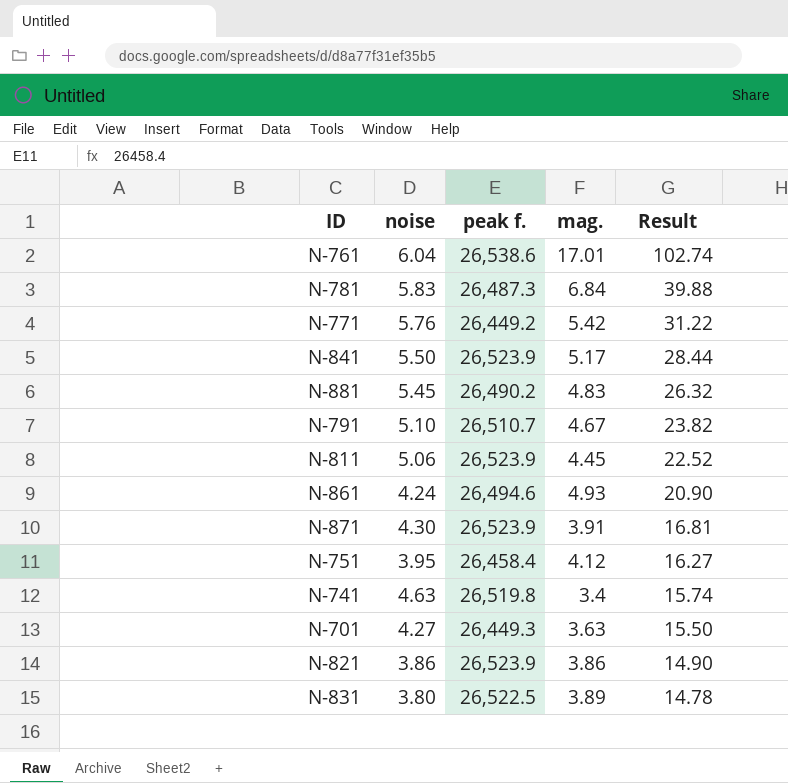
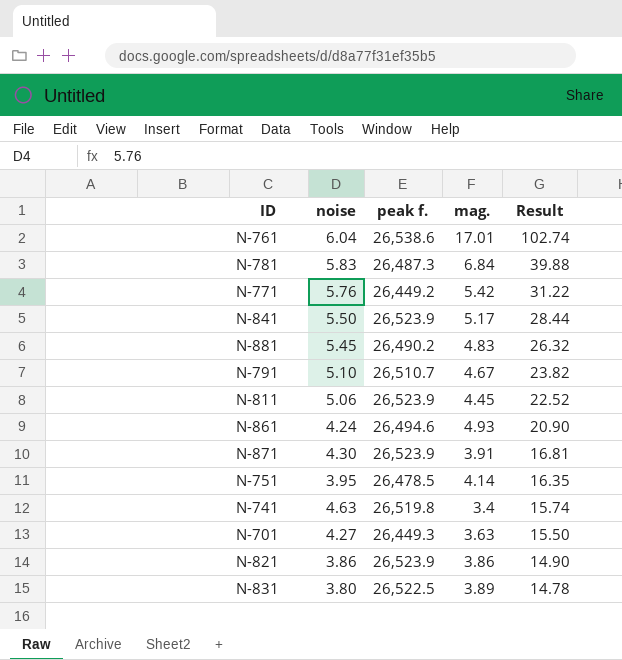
N-751 | peak f.: 26,458.4 -> 26,478.5
N-751 | mag.: 4.12 -> 4.14
N-751 | Result: 16.27 -> 16.35

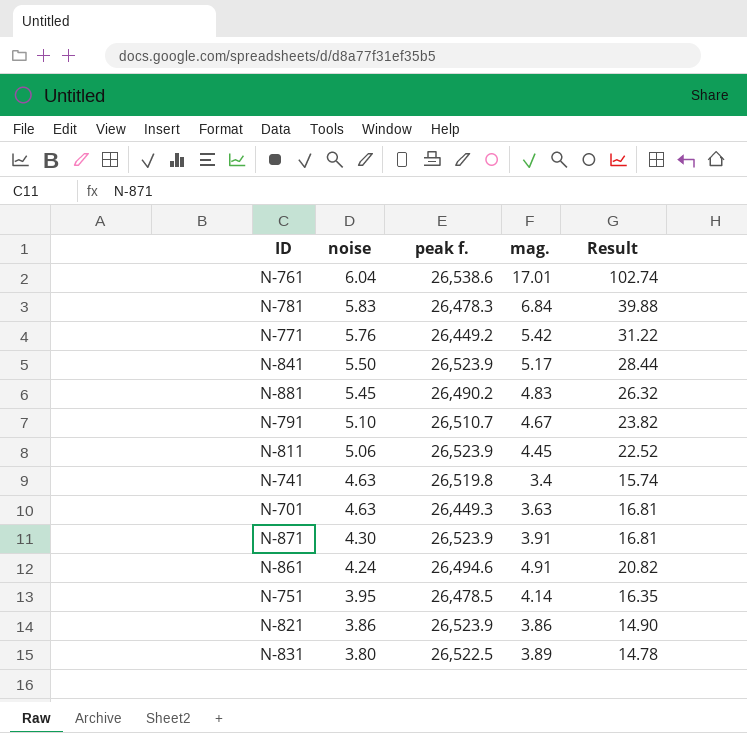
row order: Result descending -> noise descending
N-781 | peak f.: 26,487.3 -> 26,478.3
N-701 | noise: 4.27 -> 4.63
N-701 | Result: 15.50 -> 16.81
N-861 | mag.: 4.93 -> 4.91
N-861 | Result: 20.90 -> 20.82

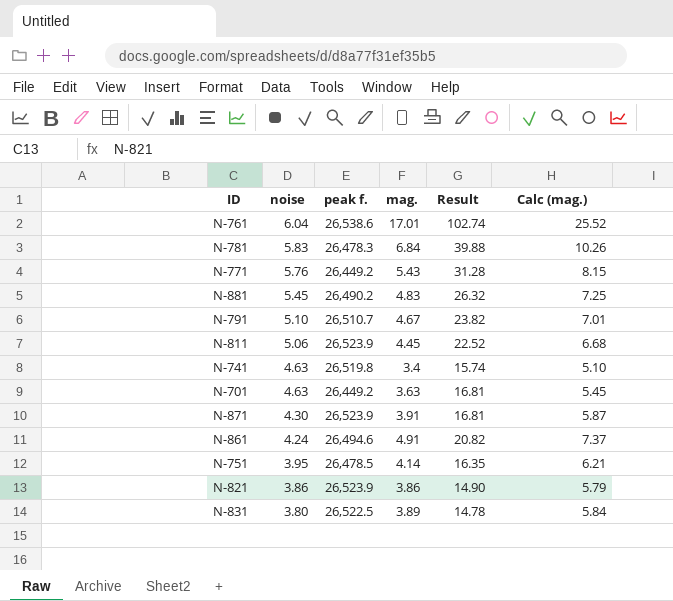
column Calc (mag.) | formula: none -> [mag.] * 1.5
row N-841: 5.50 | 26,523.9 | 5.17 | 28.44 -> none
N-771 | mag.: 5.42 -> 5.43
N-771 | Result: 31.22 -> 31.28
N-701 | peak f.: 26,449.3 -> 26,449.2

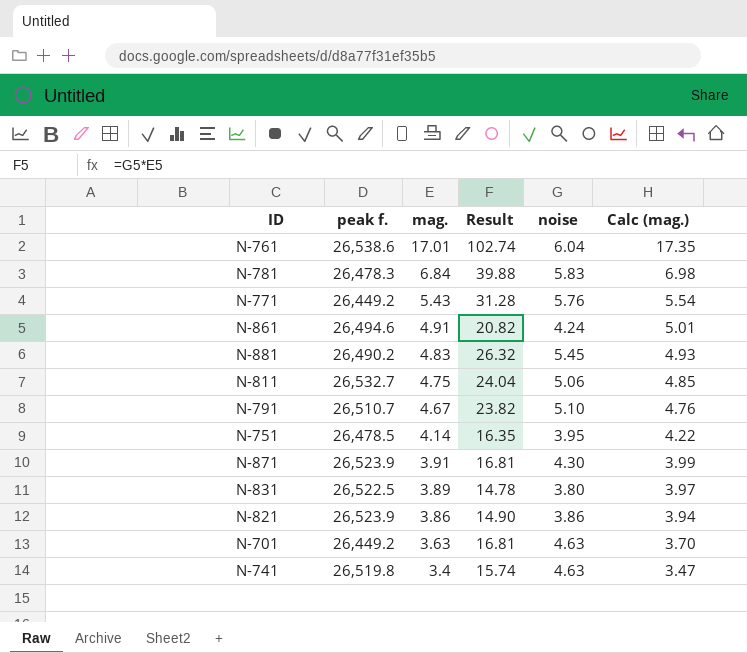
row order: noise descending -> mag. descending
column noise | position: 2 -> 5
column Calc (mag.) | formula: [mag.] * 1.5 -> [mag.] * 1.02
N-811 | peak f.: 26,523.9 -> 26,532.7
N-811 | mag.: 4.45 -> 4.75
N-811 | Result: 22.52 -> 24.04

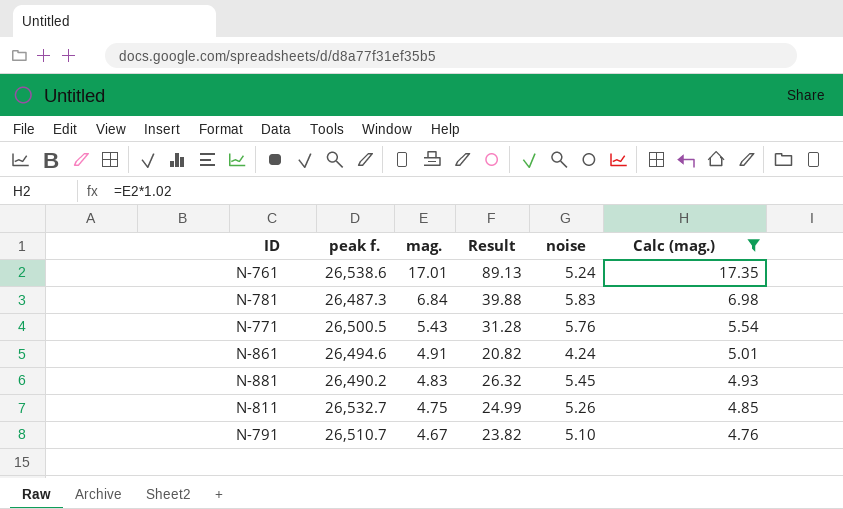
filter: none -> Calc (mag.) >= 4.76
N-761 | Result: 102.74 -> 89.13
N-761 | noise: 6.04 -> 5.24
N-781 | peak f.: 26,478.3 -> 26,487.3
N-771 | peak f.: 26,449.2 -> 26,500.5
N-811 | Result: 24.04 -> 24.99
N-811 | noise: 5.06 -> 5.26

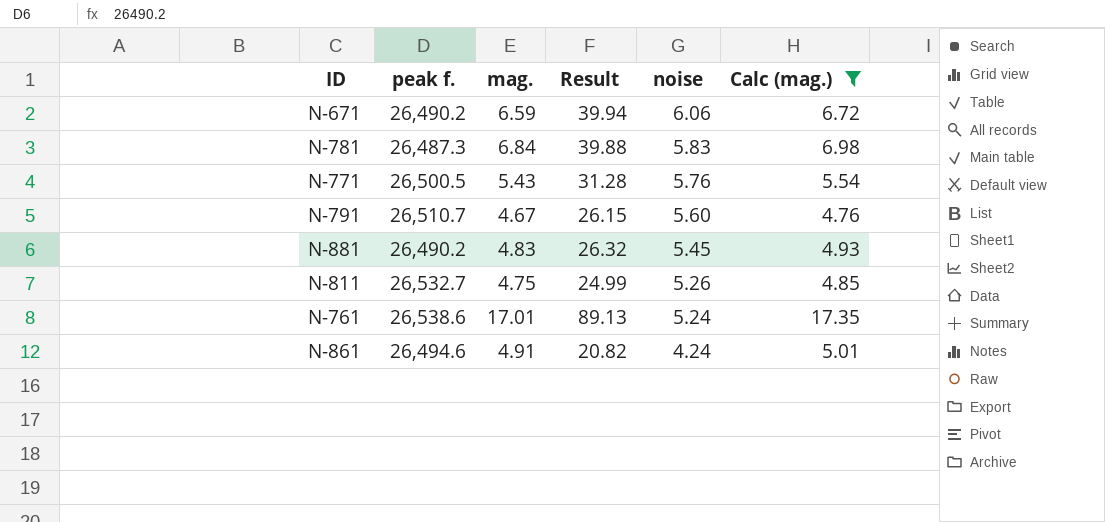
row order: mag. descending -> noise descending
row N-671: none -> 26,490.2 | 6.59 | 39.94 | 6.06 | 6.72
N-791 | Result: 23.82 -> 26.15
N-791 | noise: 5.10 -> 5.60

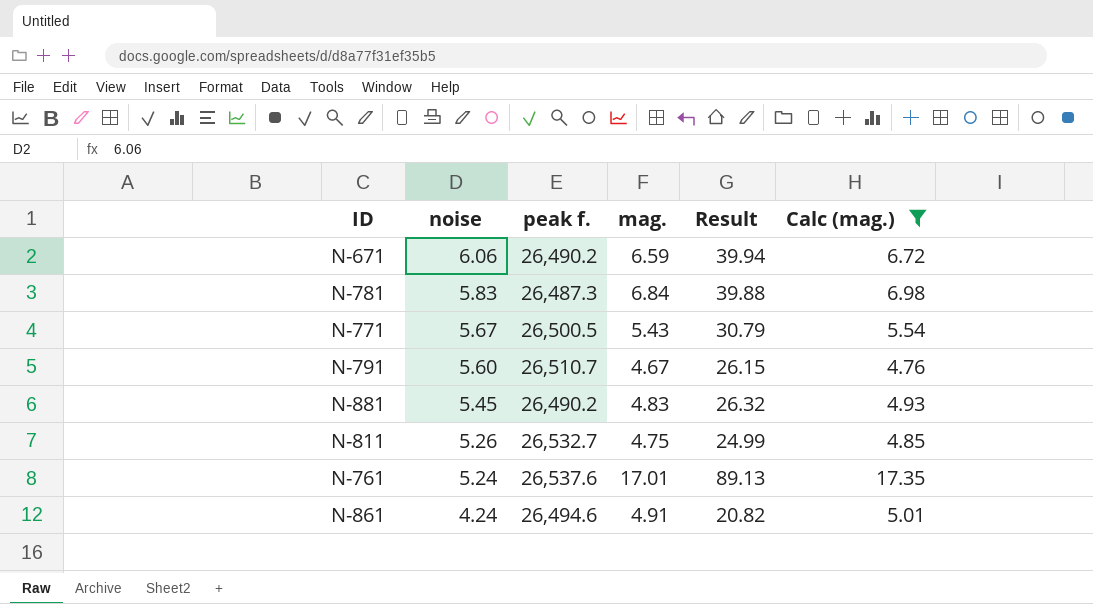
column noise | position: 5 -> 2
N-771 | noise: 5.76 -> 5.67
N-771 | Result: 31.28 -> 30.79
N-761 | peak f.: 26,538.6 -> 26,537.6

